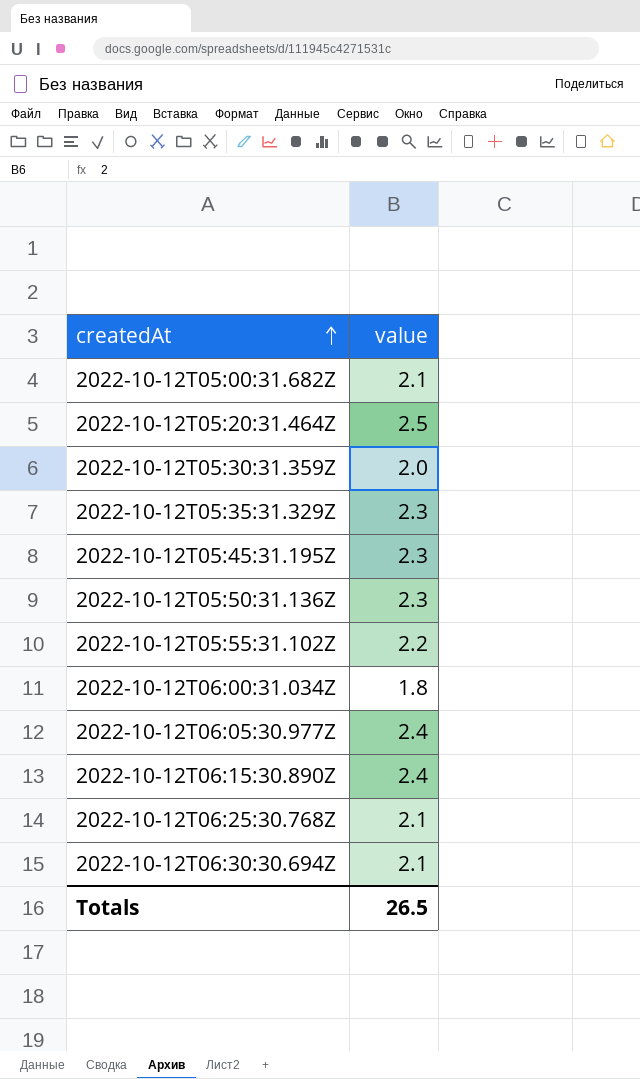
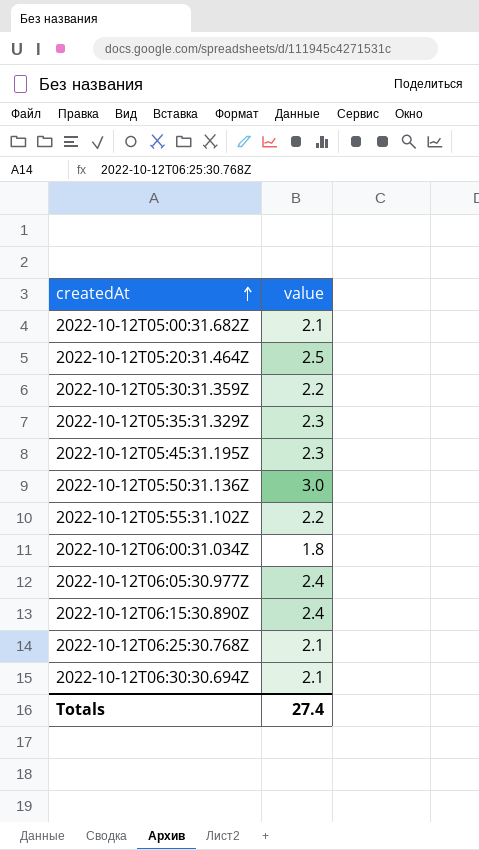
2022-10-12T05:30:31.359Z | value: 2.0 -> 2.2
2022-10-12T05:50:31.136Z | value: 2.3 -> 3.0
Totals | value: 26.5 -> 27.4

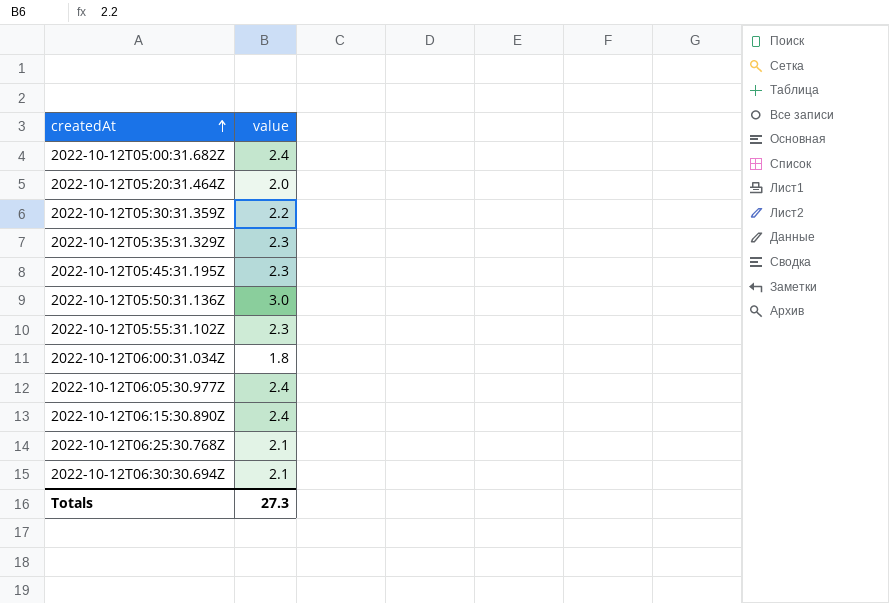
2022-10-12T05:00:31.682Z | value: 2.1 -> 2.4
2022-10-12T05:20:31.464Z | value: 2.5 -> 2.0
2022-10-12T05:55:31.102Z | value: 2.2 -> 2.3
Totals | value: 27.4 -> 27.3

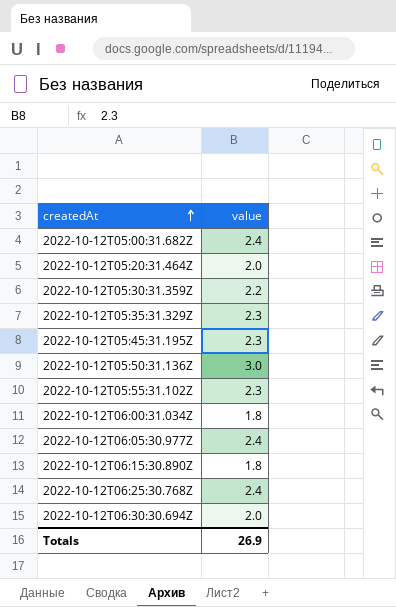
2022-10-12T06:15:30.890Z | value: 2.4 -> 1.8
2022-10-12T06:25:30.768Z | value: 2.1 -> 2.4
2022-10-12T06:30:30.694Z | value: 2.1 -> 2.0
Totals | value: 27.3 -> 26.9

